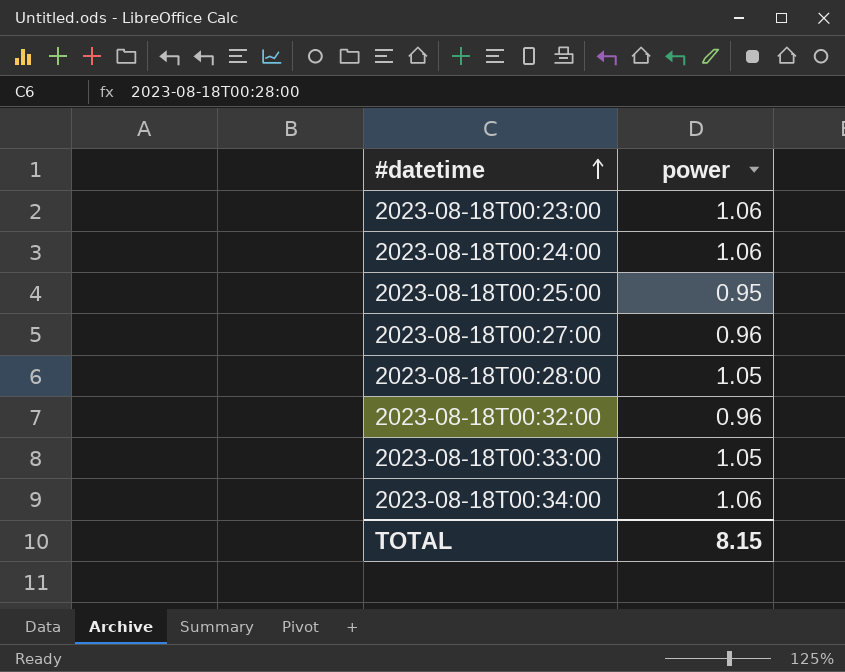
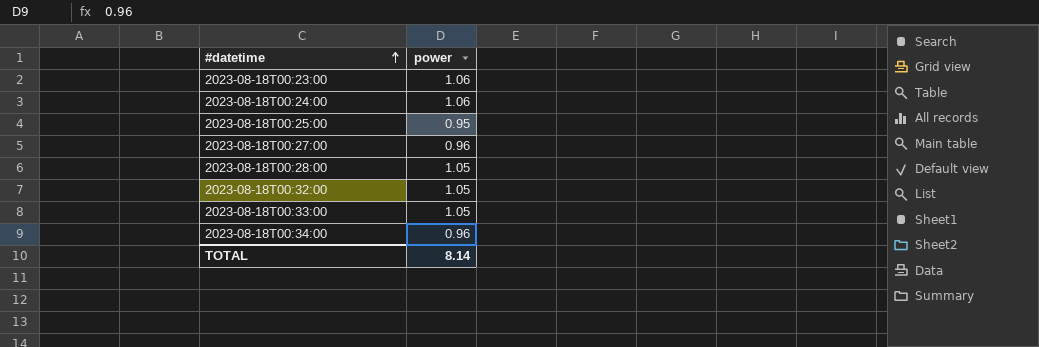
2023-08-18T00:32:00 | power: 0.96 -> 1.05
2023-08-18T00:34:00 | power: 1.06 -> 0.96
TOTAL | power: 8.15 -> 8.14

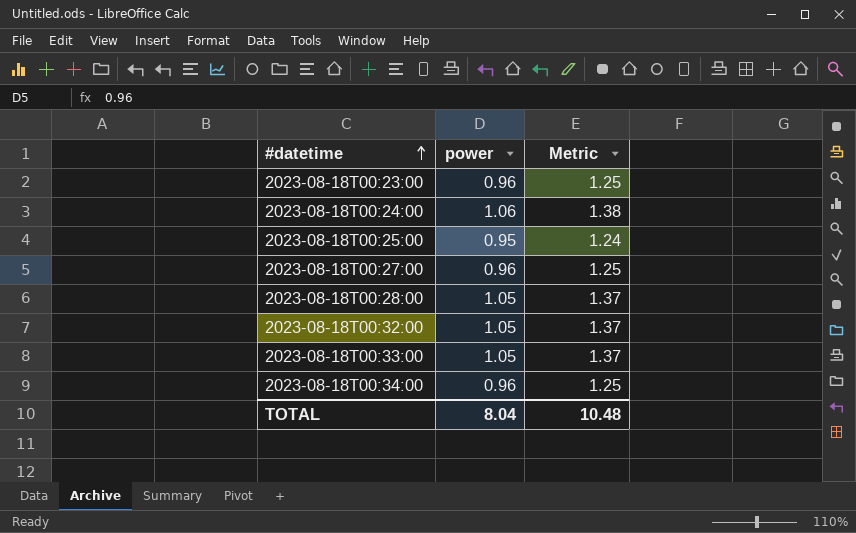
column Metric | formula: none -> [power] * 1.3
2023-08-18T00:23:00 | power: 1.06 -> 0.96
TOTAL | power: 8.14 -> 8.04

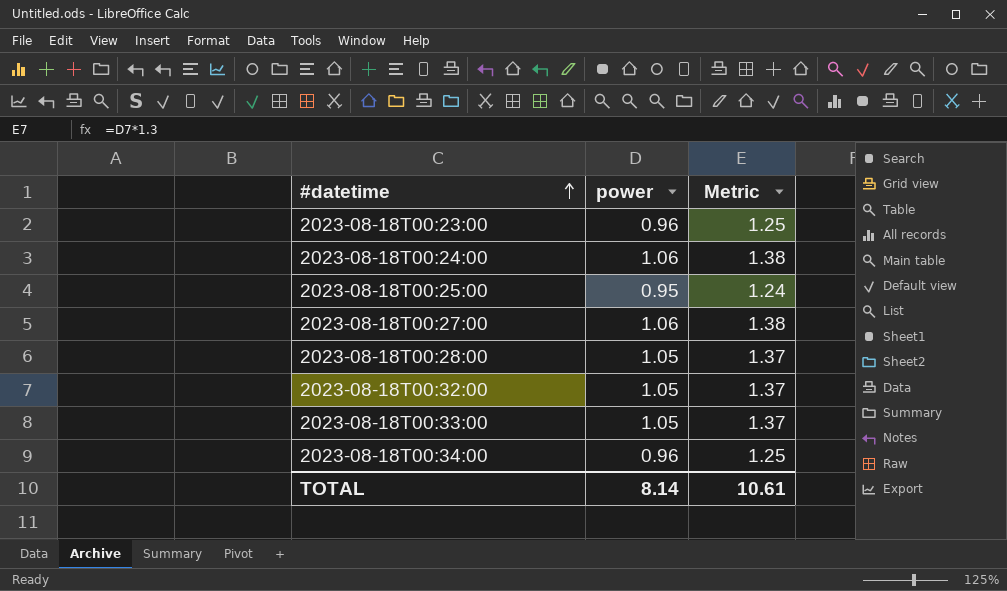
2023-08-18T00:27:00 | power: 0.96 -> 1.06
2023-08-18T00:27:00 | Metric: 1.25 -> 1.38
TOTAL | power: 8.04 -> 8.14
TOTAL | Metric: 10.48 -> 10.61

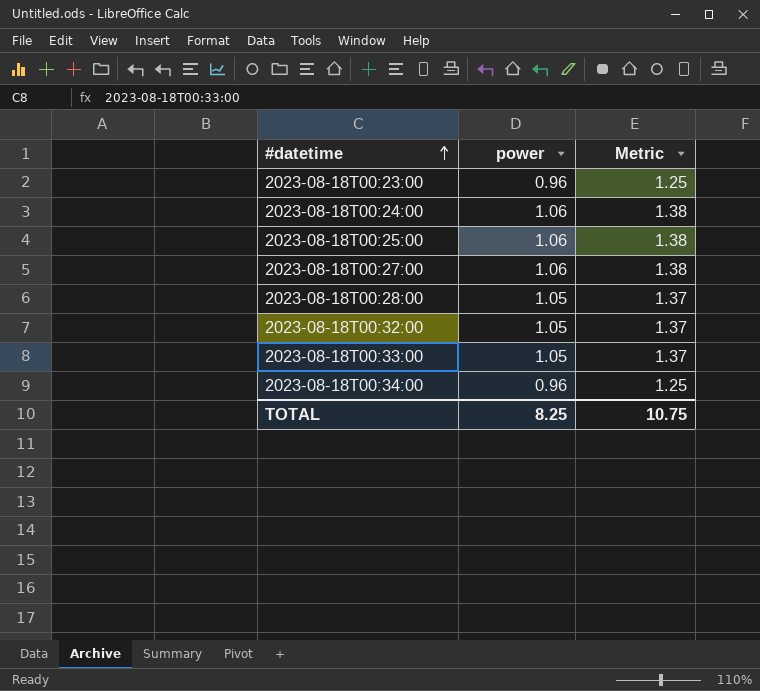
2023-08-18T00:25:00 | power: 0.95 -> 1.06
2023-08-18T00:25:00 | Metric: 1.24 -> 1.38
TOTAL | power: 8.14 -> 8.25
TOTAL | Metric: 10.61 -> 10.75

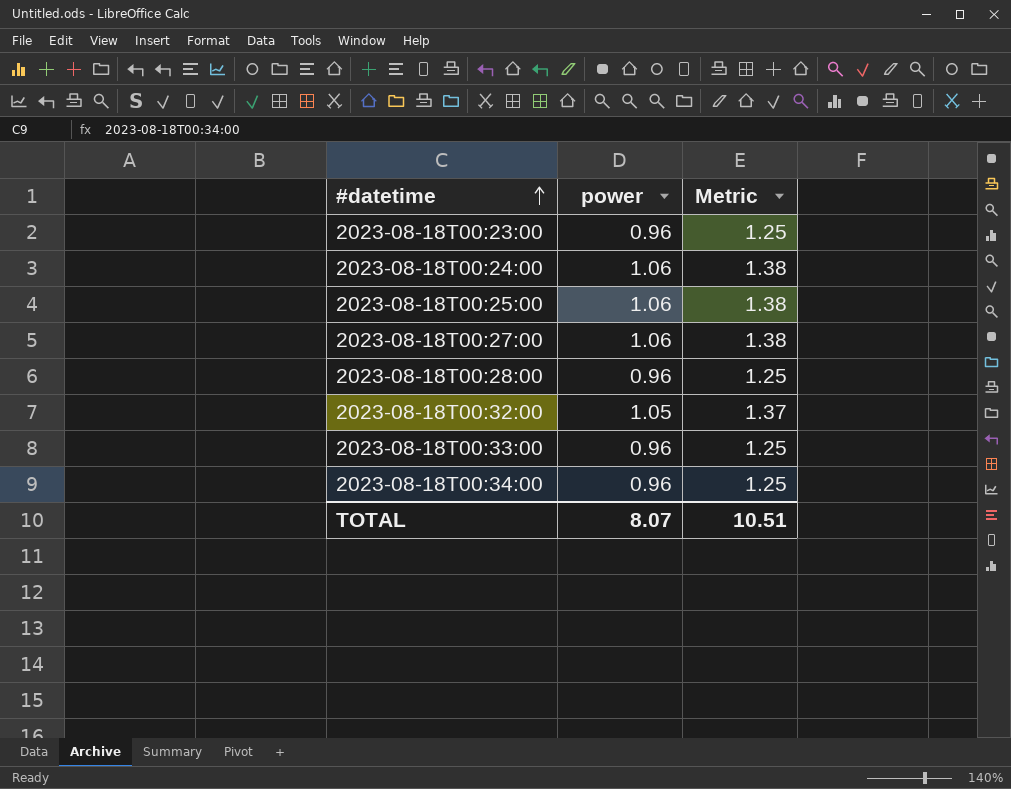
2023-08-18T00:28:00 | power: 1.05 -> 0.96
2023-08-18T00:28:00 | Metric: 1.37 -> 1.25
2023-08-18T00:33:00 | power: 1.05 -> 0.96
2023-08-18T00:33:00 | Metric: 1.37 -> 1.25
TOTAL | power: 8.25 -> 8.07
TOTAL | Metric: 10.75 -> 10.51

